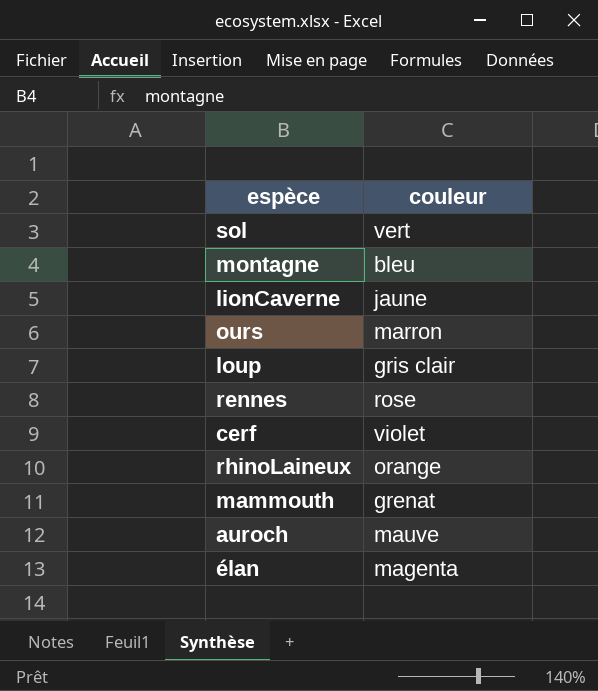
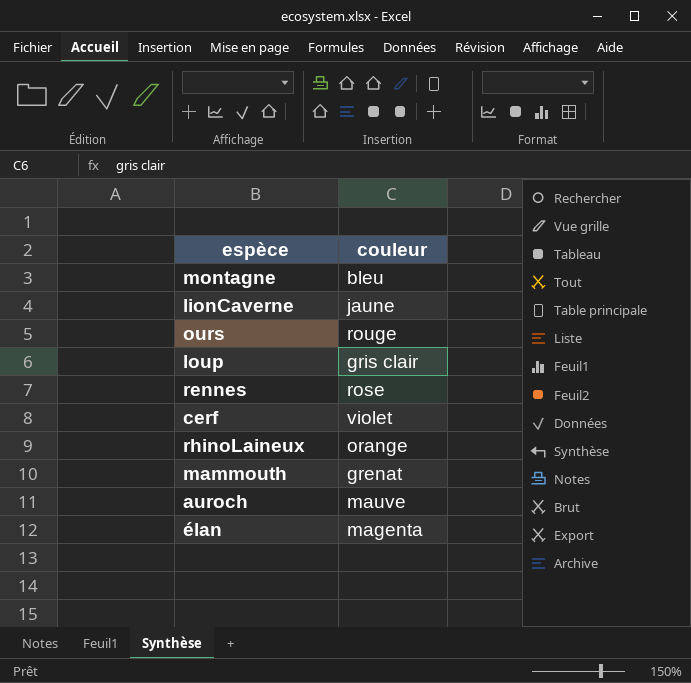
row sol: vert -> none
ours | couleur: marron -> rouge

